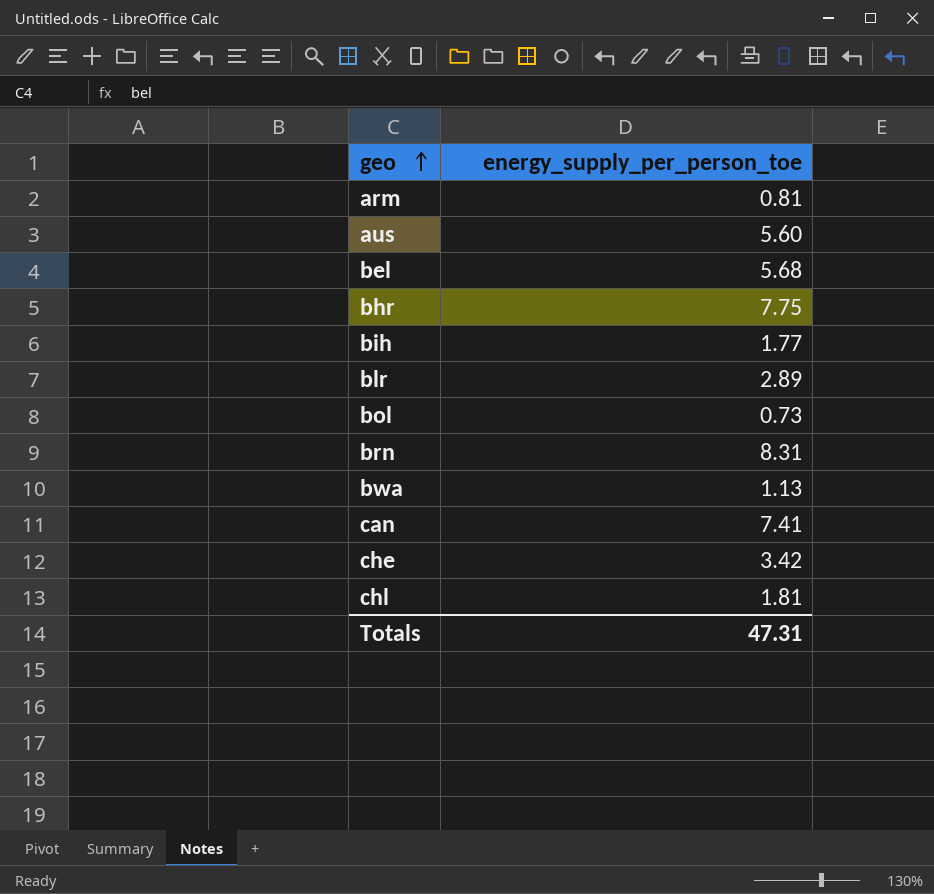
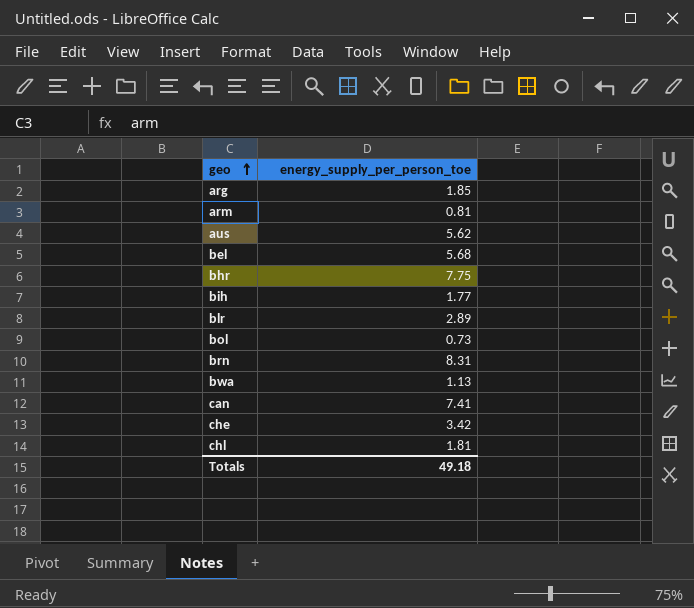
row arg: none -> 1.85
aus | energy_supply_per_person_toe: 5.60 -> 5.62
Totals | energy_supply_per_person_toe: 47.31 -> 49.18

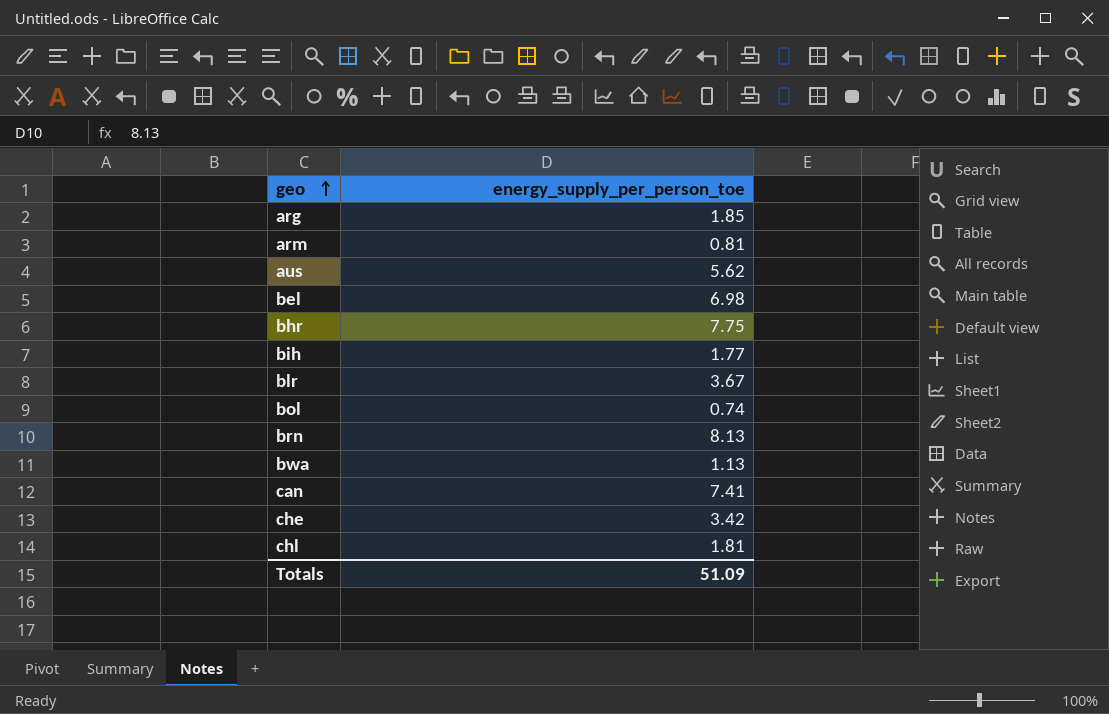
bel | energy_supply_per_person_toe: 5.68 -> 6.98
blr | energy_supply_per_person_toe: 2.89 -> 3.67
bol | energy_supply_per_person_toe: 0.73 -> 0.74
brn | energy_supply_per_person_toe: 8.31 -> 8.13
Totals | energy_supply_per_person_toe: 49.18 -> 51.09

